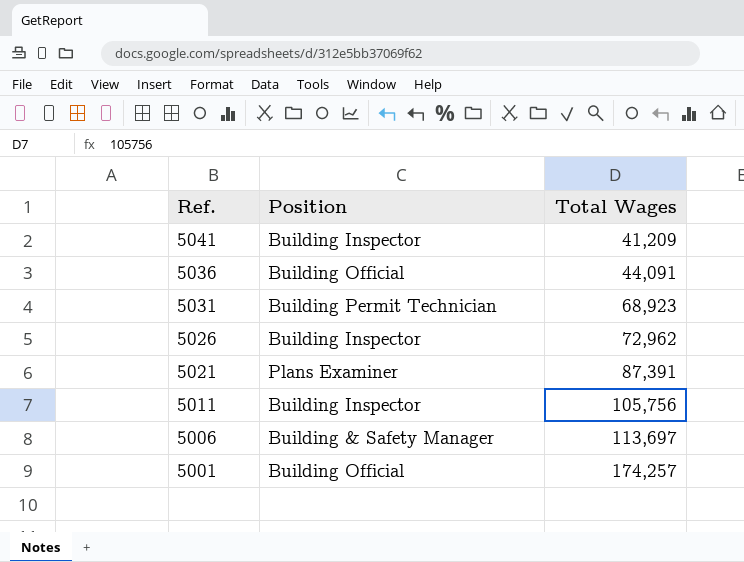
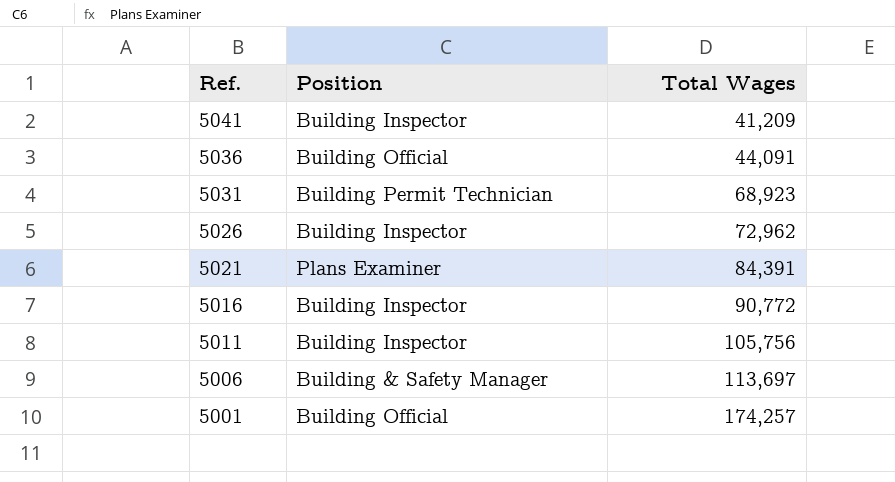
5021 | Total Wages: 87,391 -> 84,391
row 5016: none -> Building Inspector | 90,772

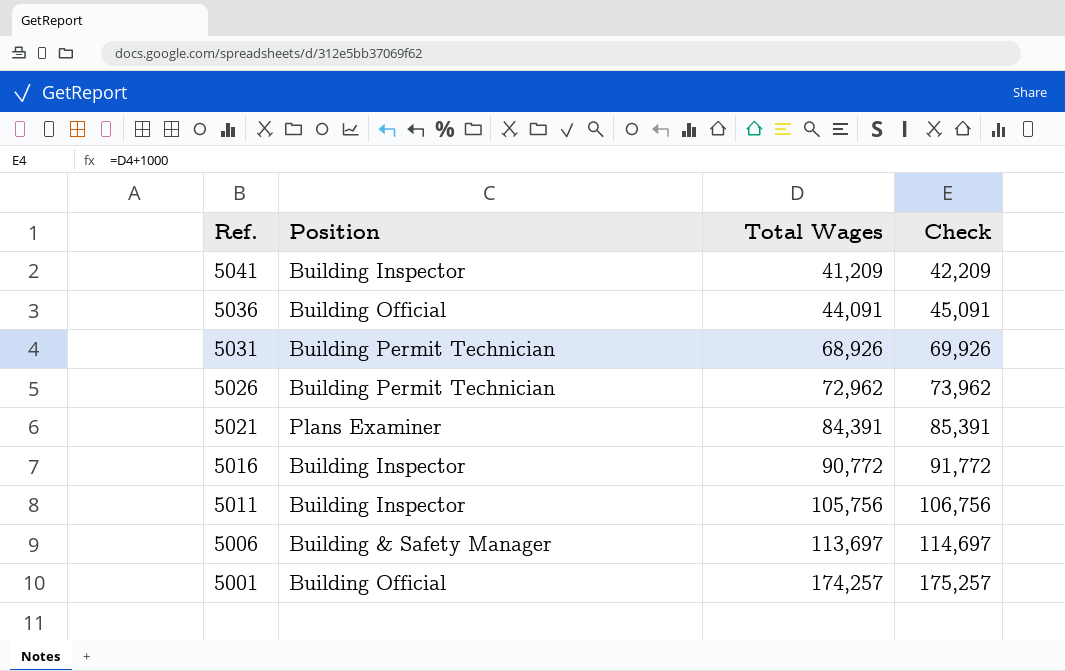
column Check | formula: none -> [Total Wages] + 1000
5031 | Total Wages: 68,923 -> 68,926
5026 | Position: Building Inspector -> Building Permit Technician

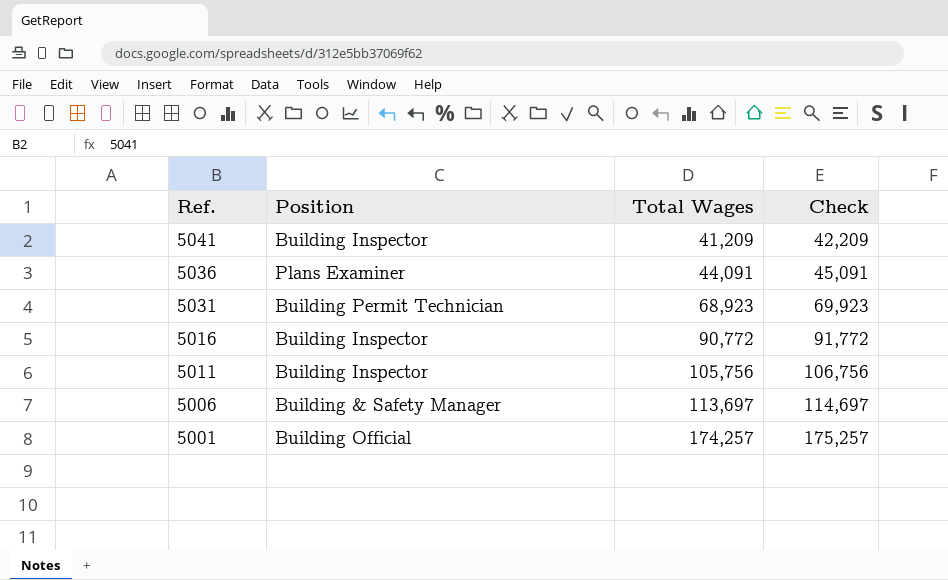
row 5026: Building Permit Technician | 72,962 | 73,962 -> none
row 5021: Plans Examiner | 84,391 | 85,391 -> none
5036 | Position: Building Official -> Plans Examiner
5031 | Total Wages: 68,926 -> 68,923
5031 | Check: 69,926 -> 69,923

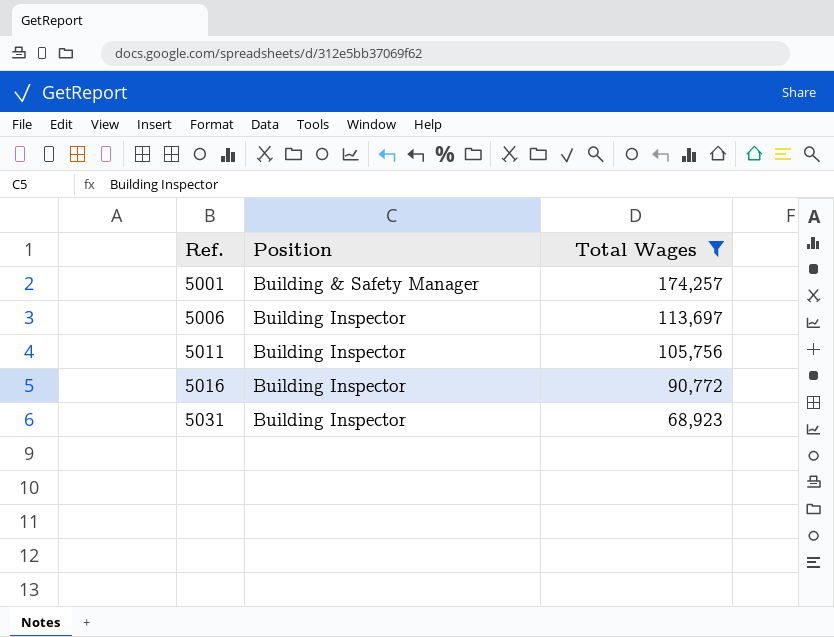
filter: none -> Total Wages >= 68,923
row order: Ref. descending -> Ref. ascending
column Check | formula: [Total Wages] + 1000 -> none
5001 | Position: Building Official -> Building & Safety Manager
5006 | Position: Building & Safety Manager -> Building Inspector
5031 | Position: Building Permit Technician -> Building Inspector

